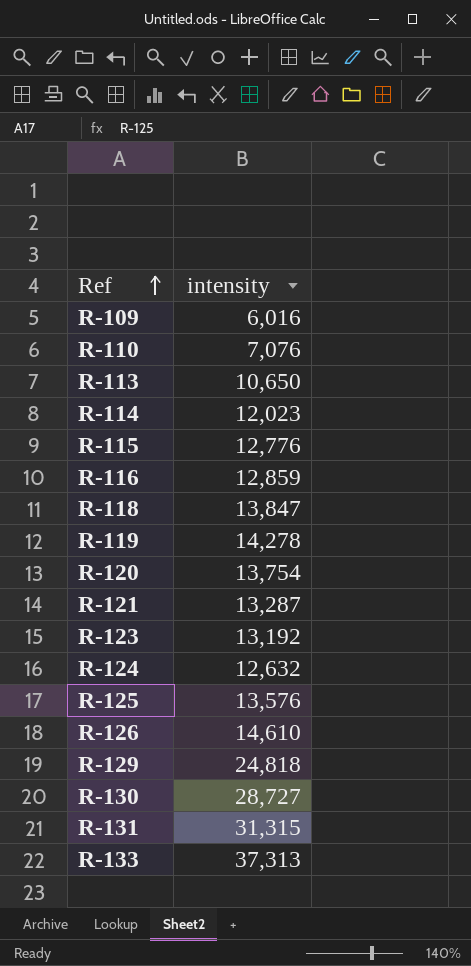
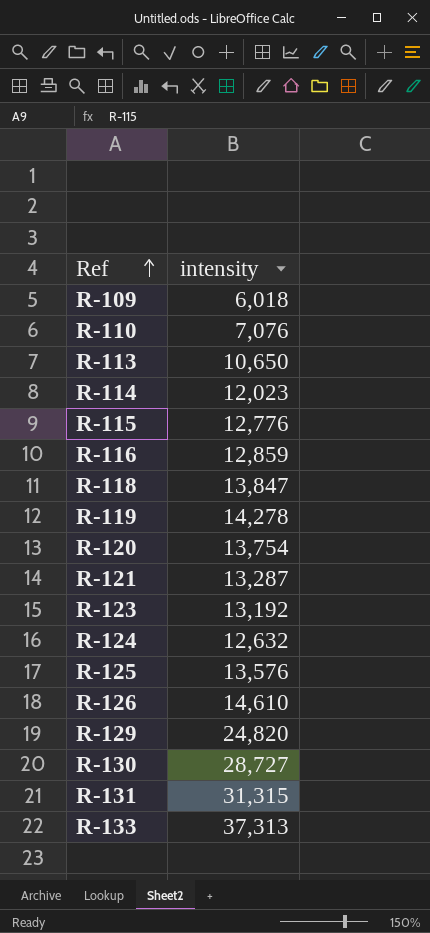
R-109 | intensity: 6,016 -> 6,018
R-129 | intensity: 24,818 -> 24,820

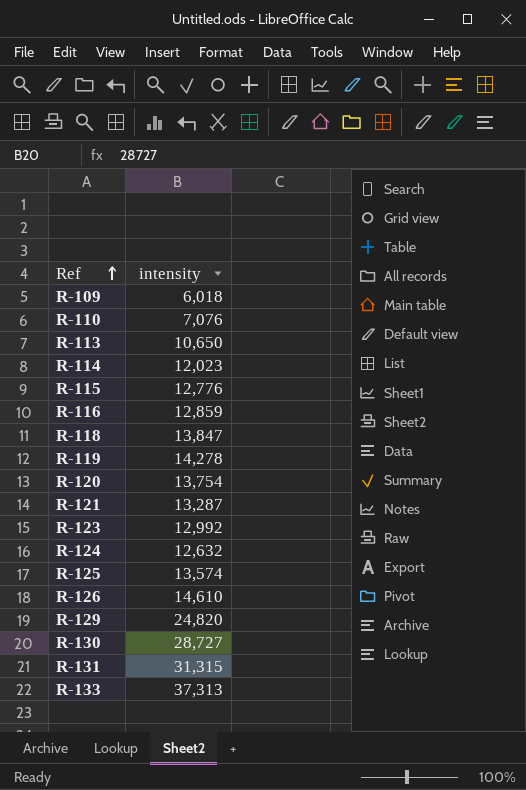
R-123 | intensity: 13,192 -> 12,992
R-125 | intensity: 13,576 -> 13,574

